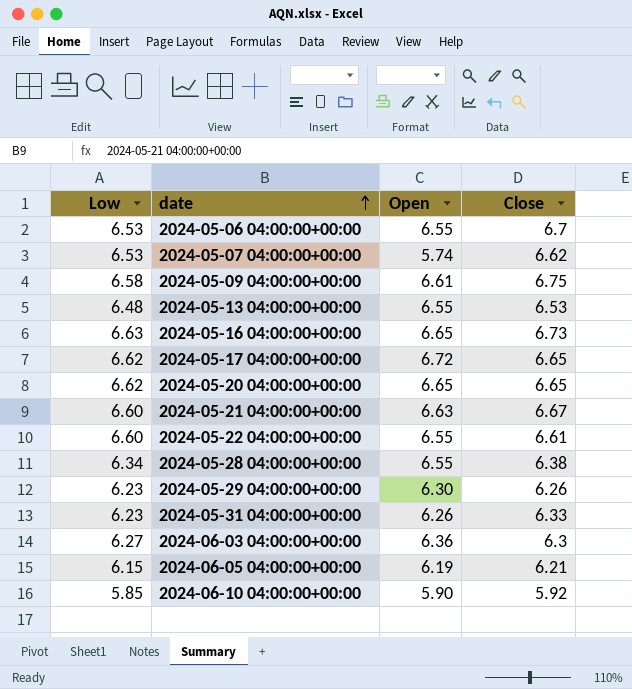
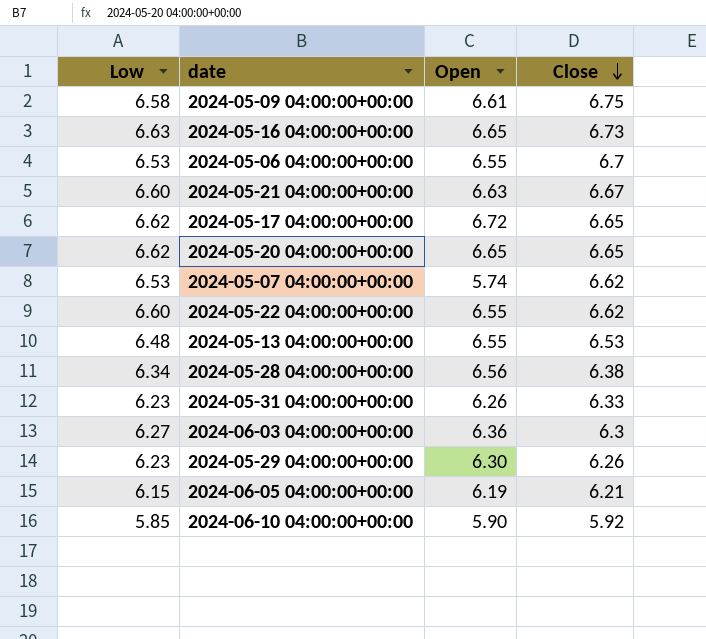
row order: date ascending -> Close descending
2024-05-22 04:00:00+00:00 | Close: 6.61 -> 6.62
2024-05-28 04:00:00+00:00 | Open: 6.55 -> 6.56

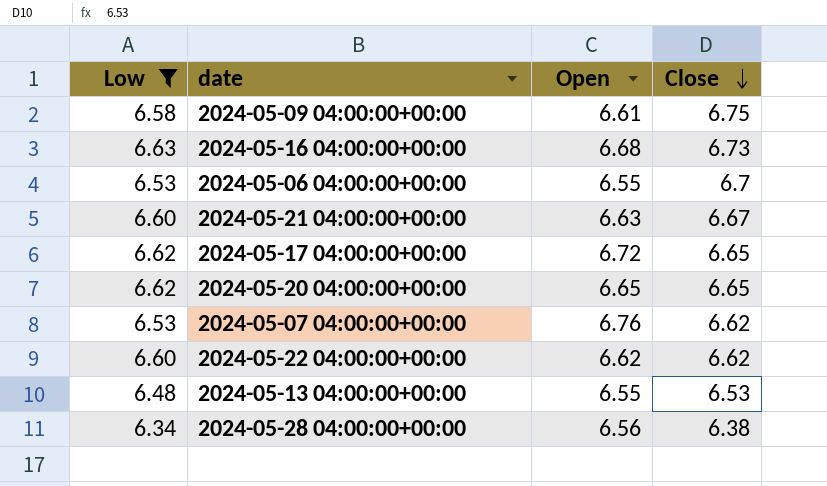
filter: none -> Low >= 6.34
2024-05-16 04:00:00+00:00 | Open: 6.65 -> 6.68
2024-05-07 04:00:00+00:00 | Open: 5.74 -> 6.76
2024-05-22 04:00:00+00:00 | Open: 6.55 -> 6.62

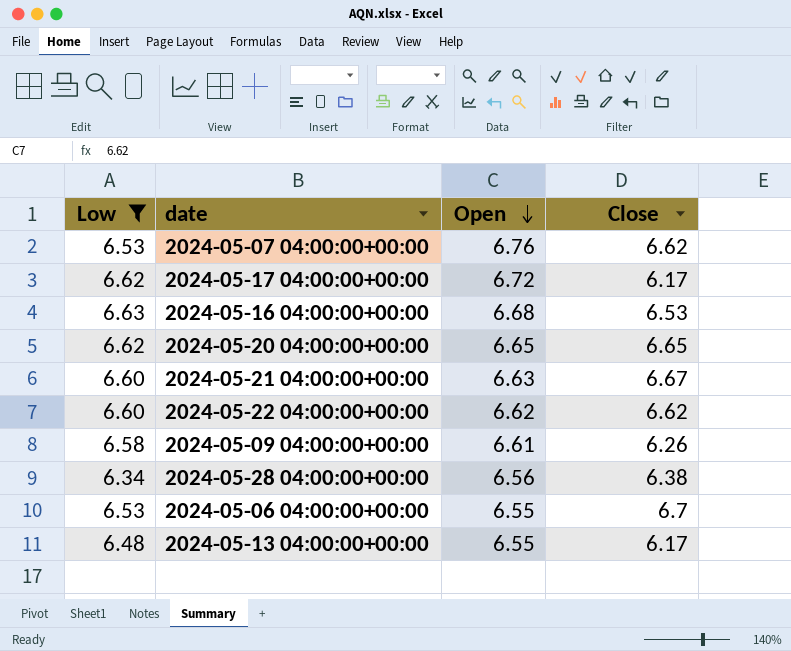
row order: Close descending -> Open descending
2024-05-17 04:00:00+00:00 | Close: 6.65 -> 6.17
2024-05-16 04:00:00+00:00 | Close: 6.73 -> 6.53
2024-05-09 04:00:00+00:00 | Close: 6.75 -> 6.26
2024-05-13 04:00:00+00:00 | Close: 6.53 -> 6.17

